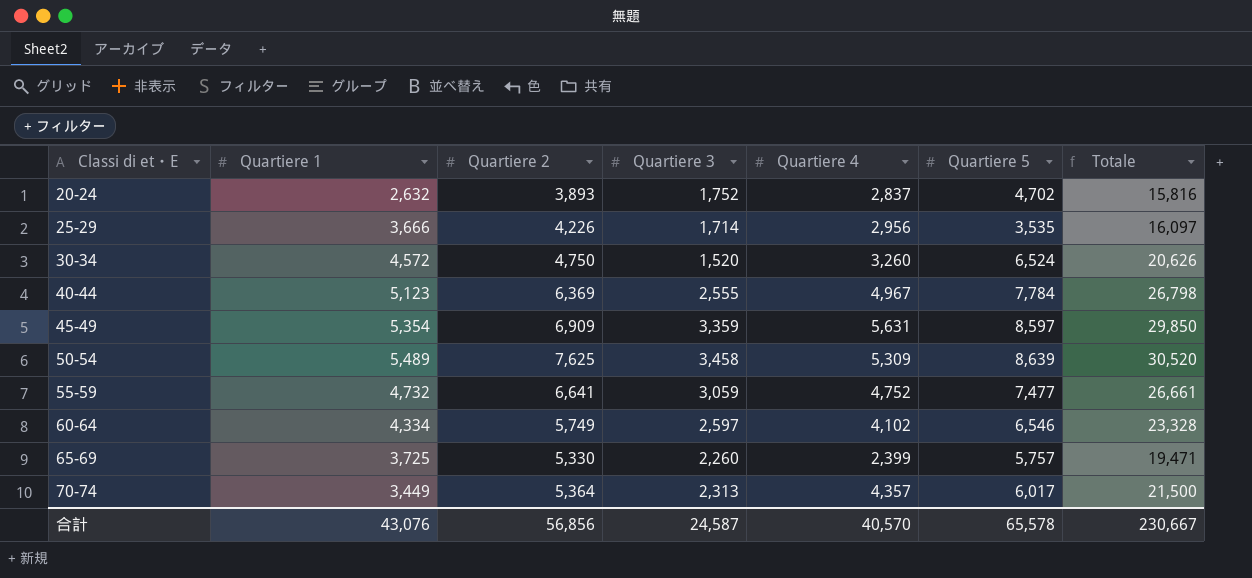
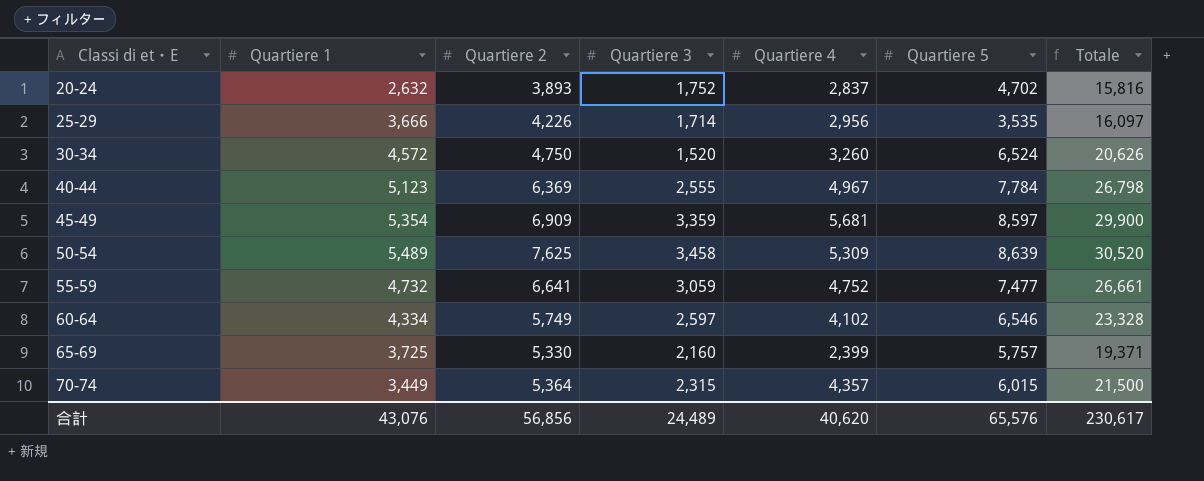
45-49 | Quartiere 4: 5,631 -> 5,681
45-49 | Totale: 29,850 -> 29,900
65-69 | Quartiere 3: 2,260 -> 2,160
65-69 | Totale: 19,471 -> 19,371
70-74 | Quartiere 3: 2,313 -> 2,315
70-74 | Quartiere 5: 6,017 -> 6,015
合計 | Quartiere 3: 24,587 -> 24,489
合計 | Quartiere 4: 40,570 -> 40,620
合計 | Quartiere 5: 65,578 -> 65,576
合計 | Totale: 230,667 -> 230,617

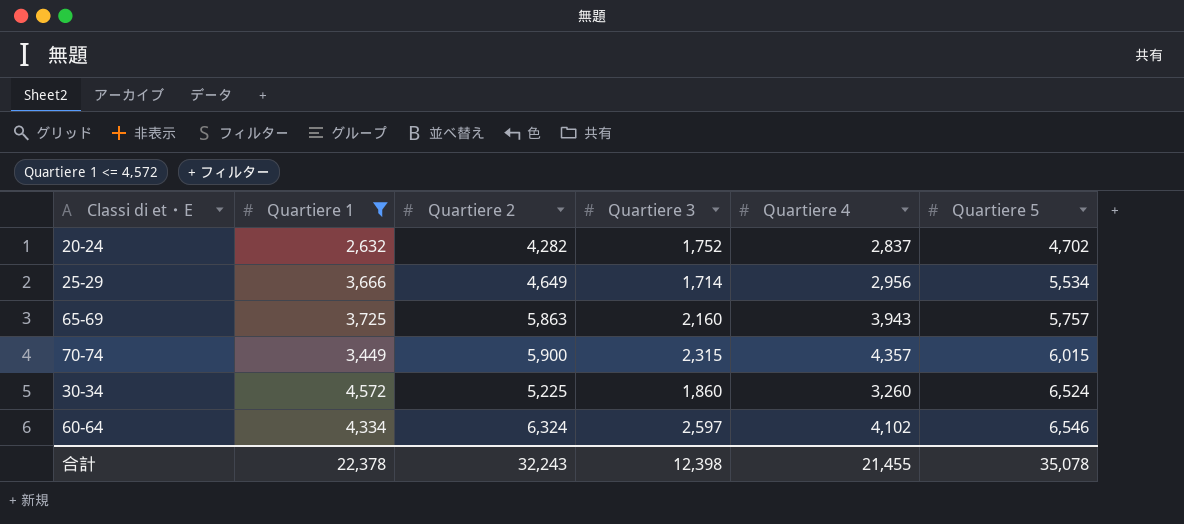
filter: none -> Quartiere 1 <= 4,572
row order: Classi di et・E ascending -> Quartiere 5 ascending
column Totale | formula: [Quartiere 1] + [Quartiere 2] + [Quartiere 3] + [Quartiere 4] + [Quartiere 5] -> none
20-24 | Quartiere 2: 3,893 -> 4,282
25-29 | Quartiere 2: 4,226 -> 4,649
25-29 | Quartiere 5: 3,535 -> 5,534
65-69 | Quartiere 2: 5,330 -> 5,863
65-69 | Quartiere 4: 2,399 -> 3,943
70-74 | Quartiere 2: 5,364 -> 5,900
30-34 | Quartiere 2: 4,750 -> 5,225
30-34 | Quartiere 3: 1,520 -> 1,860
60-64 | Quartiere 2: 5,749 -> 6,324
合計 | Quartiere 1: 43,076 -> 22,378
合計 | Quartiere 2: 56,856 -> 32,243
合計 | Quartiere 3: 24,489 -> 12,398
合計 | Quartiere 4: 40,620 -> 21,455
合計 | Quartiere 5: 65,576 -> 35,078

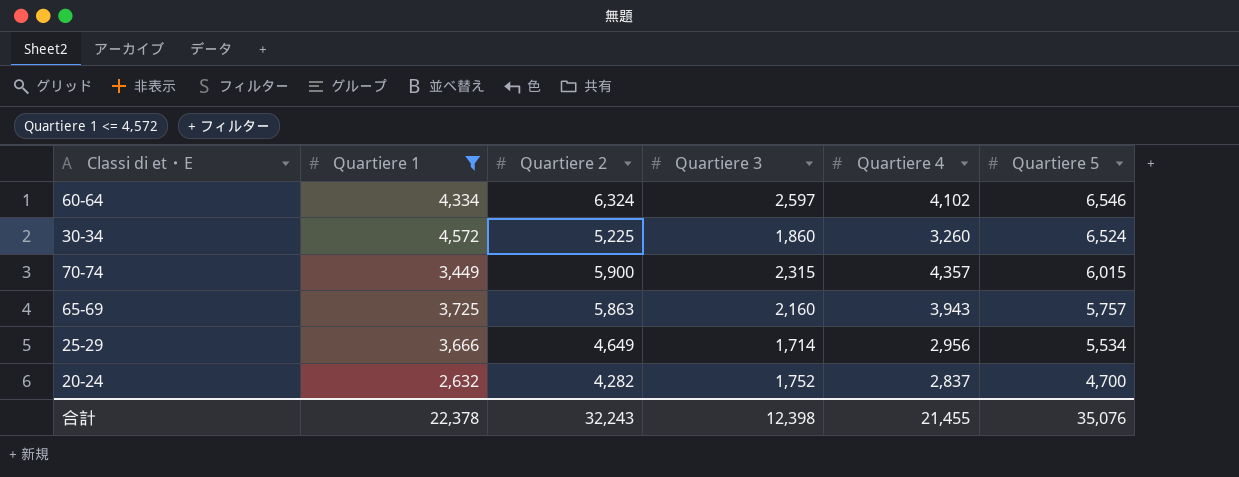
row order: Quartiere 5 ascending -> Quartiere 5 descending
20-24 | Quartiere 5: 4,702 -> 4,700
合計 | Quartiere 5: 35,078 -> 35,076

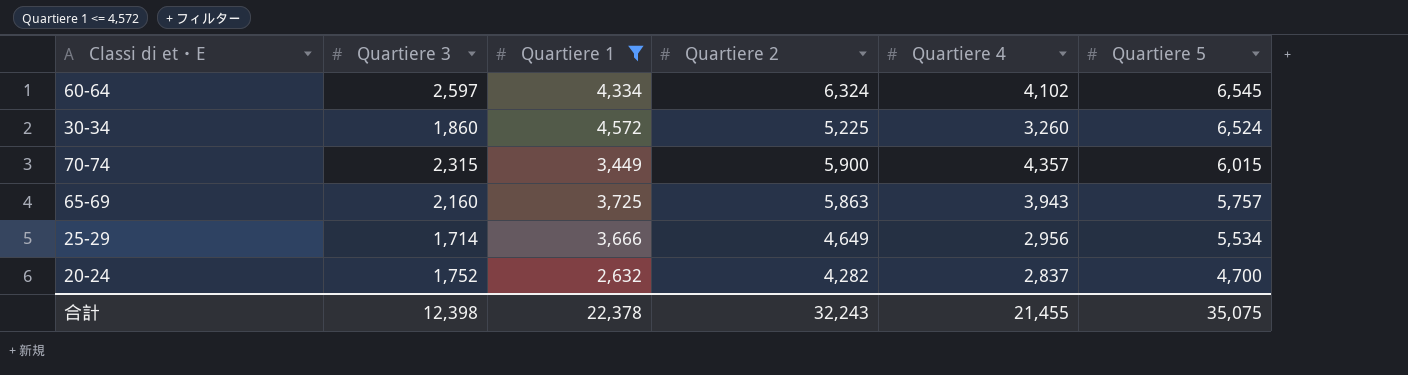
column Quartiere 3 | position: 4 -> 2
60-64 | Quartiere 5: 6,546 -> 6,545
合計 | Quartiere 5: 35,076 -> 35,075

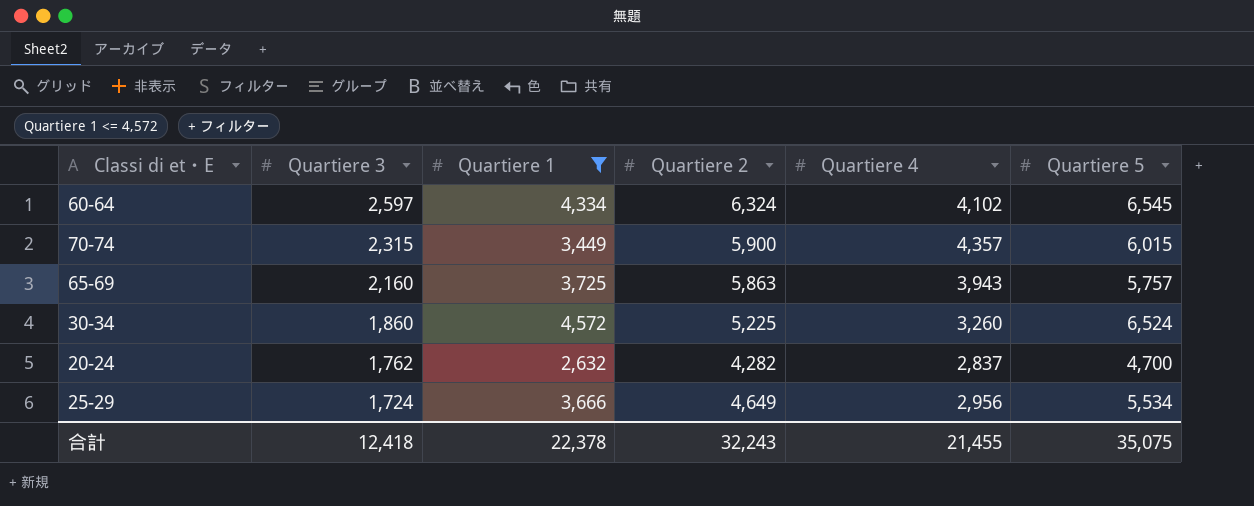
row order: Quartiere 5 descending -> Quartiere 3 descending
20-24 | Quartiere 3: 1,752 -> 1,762
25-29 | Quartiere 3: 1,714 -> 1,724
合計 | Quartiere 3: 12,398 -> 12,418

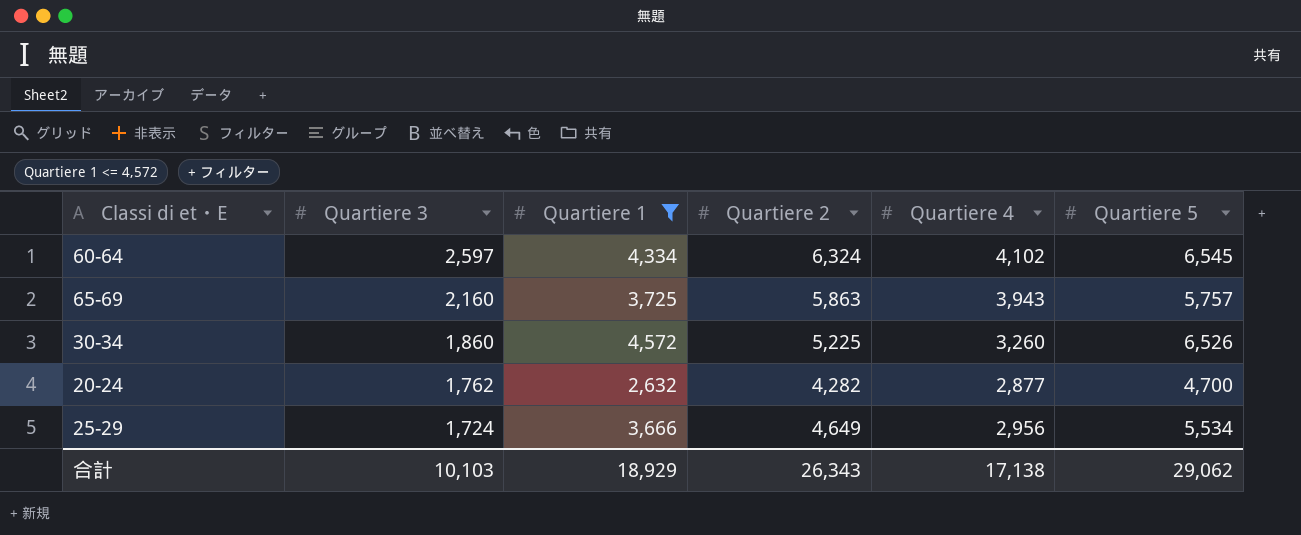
row 70-74: 2,315 | 3,449 | 5,900 | 4,357 | 6,015 -> none
30-34 | Quartiere 5: 6,524 -> 6,526
20-24 | Quartiere 4: 2,837 -> 2,877
合計 | Quartiere 3: 12,418 -> 10,103
合計 | Quartiere 1: 22,378 -> 18,929
合計 | Quartiere 2: 32,243 -> 26,343
合計 | Quartiere 4: 21,455 -> 17,138
合計 | Quartiere 5: 35,075 -> 29,062

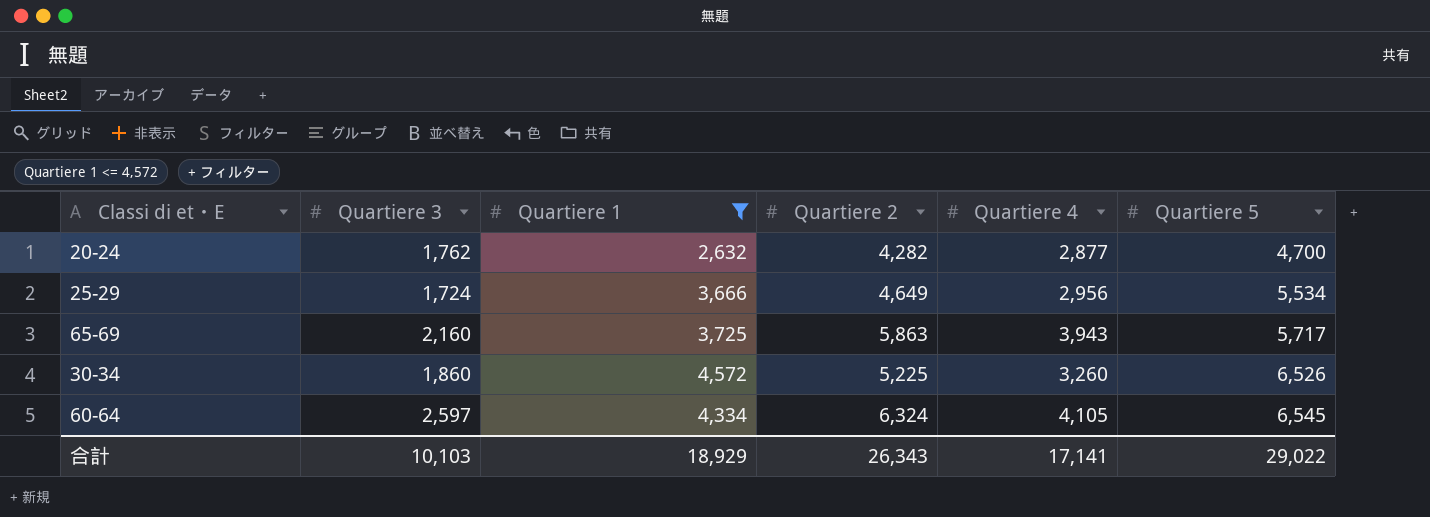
row order: Quartiere 3 descending -> Quartiere 5 ascending
65-69 | Quartiere 5: 5,757 -> 5,717
60-64 | Quartiere 4: 4,102 -> 4,105
合計 | Quartiere 4: 17,138 -> 17,141
合計 | Quartiere 5: 29,062 -> 29,022

